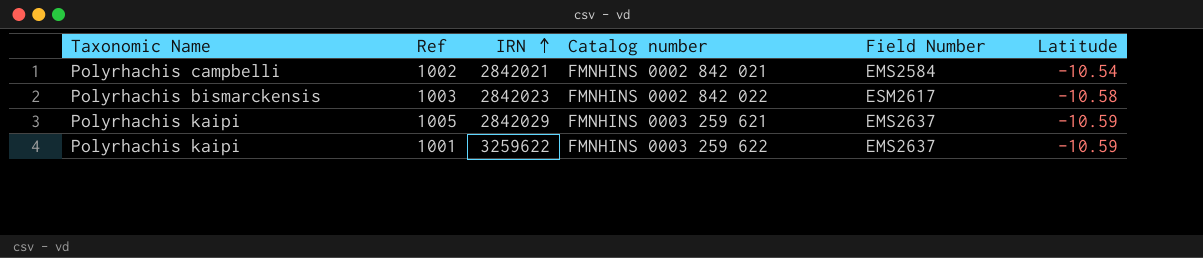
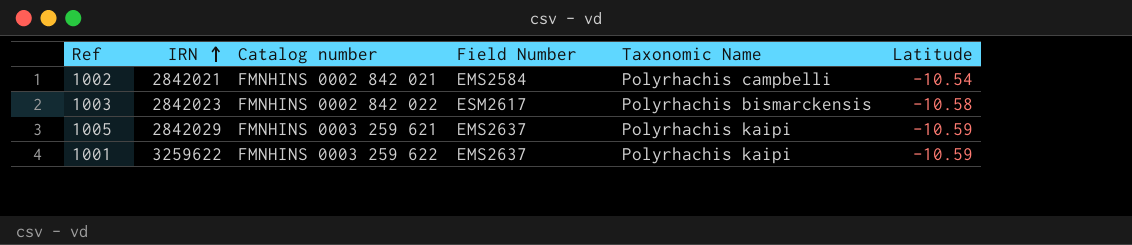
column Taxonomic Name | position: 1 -> 5

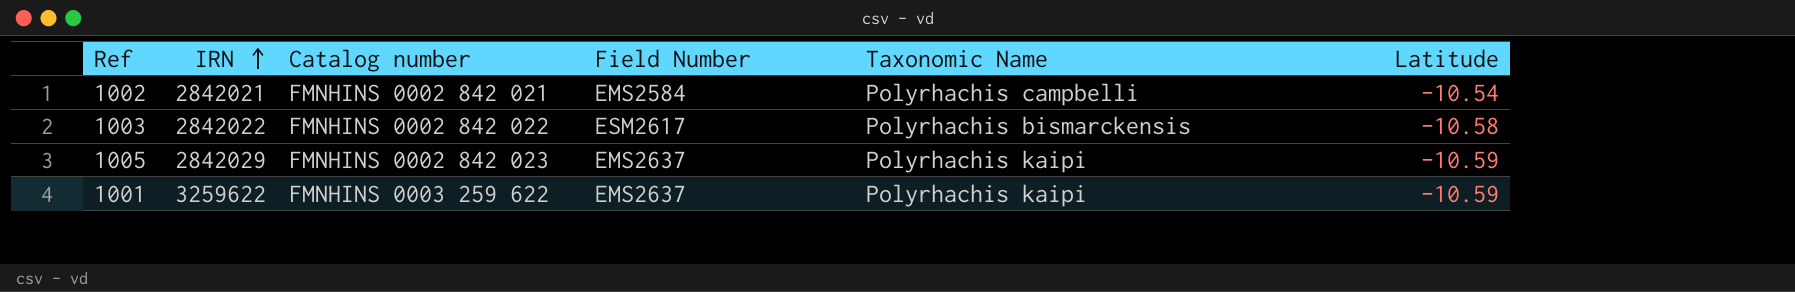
1003 | IRN: 2842023 -> 2842022
1005 | Catalog number: FMNHINS 0003 259 621 -> FMNHINS 0002 842 023

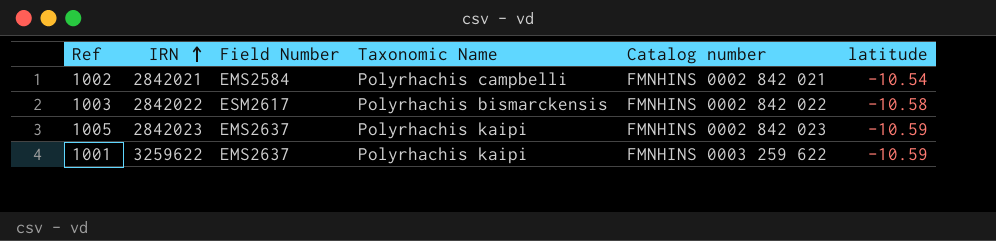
column Catalog number | position: 3 -> 5
column name: Latitude -> latitude
1005 | IRN: 2842029 -> 2842023

